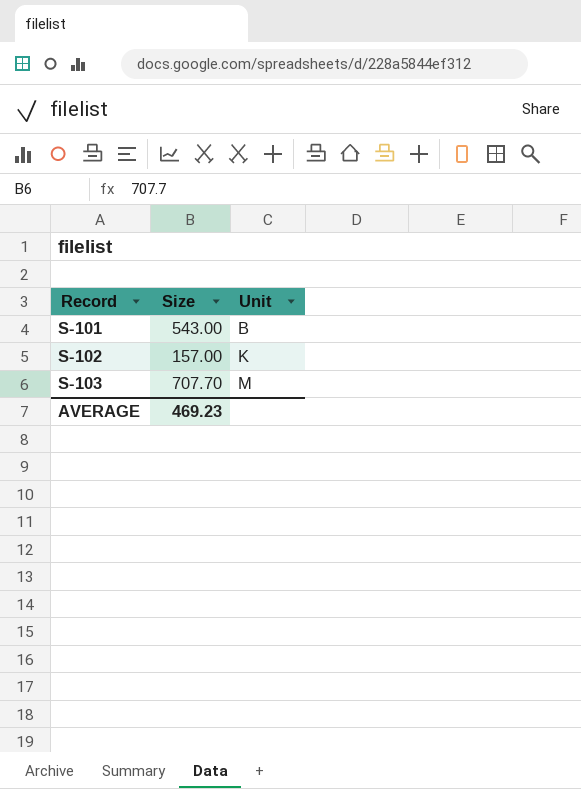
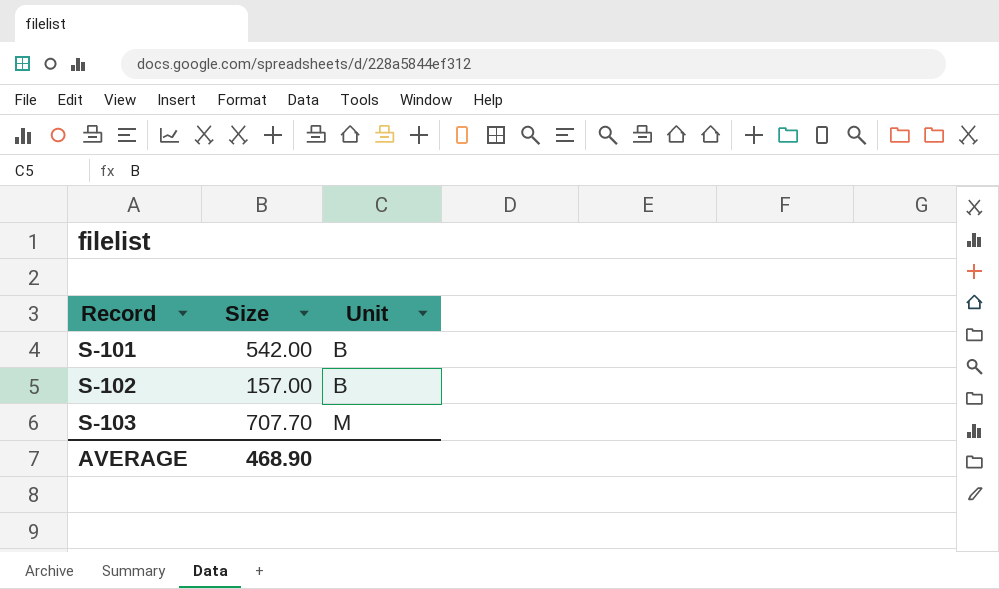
S-101 | Size: 543.00 -> 542.00
S-102 | Unit: K -> B
AVERAGE | Size: 469.23 -> 468.90

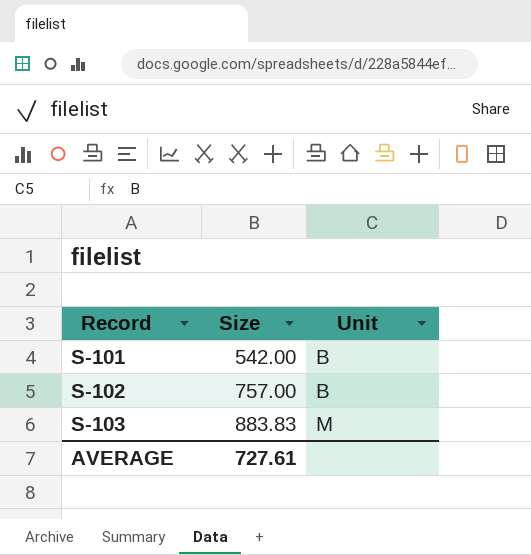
S-102 | Size: 157.00 -> 757.00
S-103 | Size: 707.70 -> 883.83
AVERAGE | Size: 468.90 -> 727.61

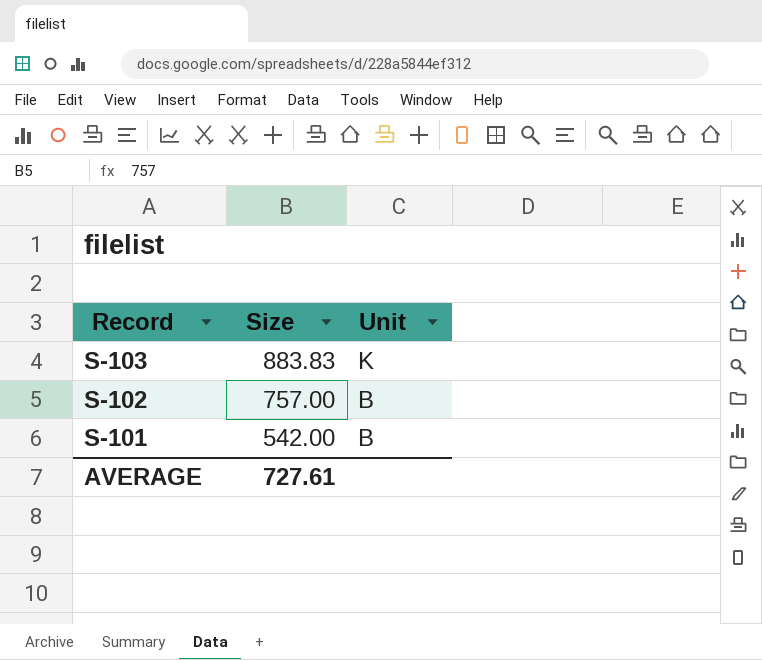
row order: Record ascending -> Record descending
S-103 | Unit: M -> K

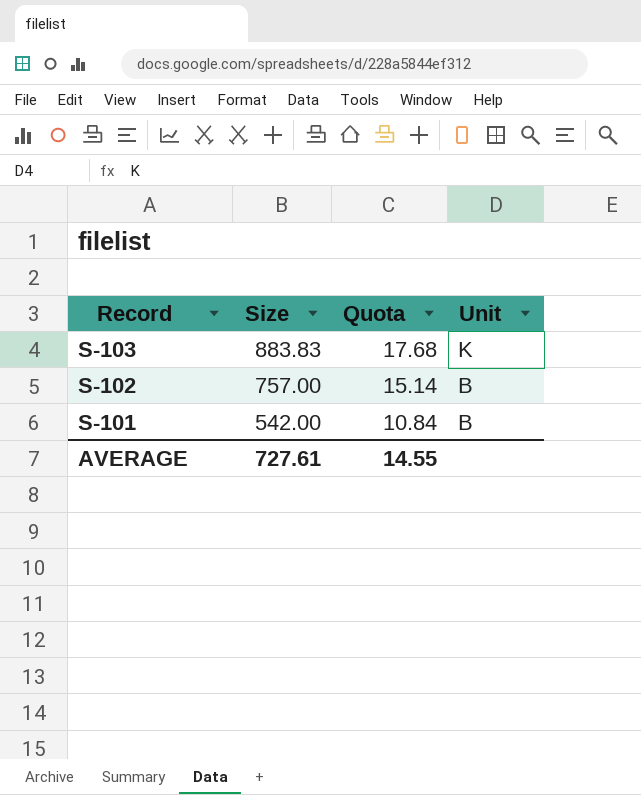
column Quota | formula: none -> [Size] * 0.02

